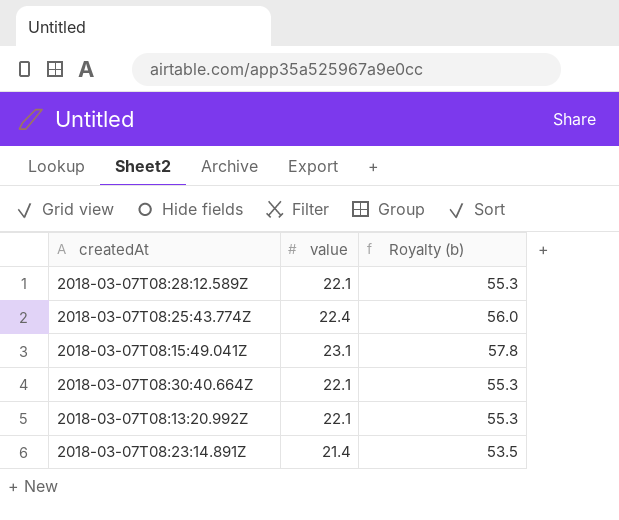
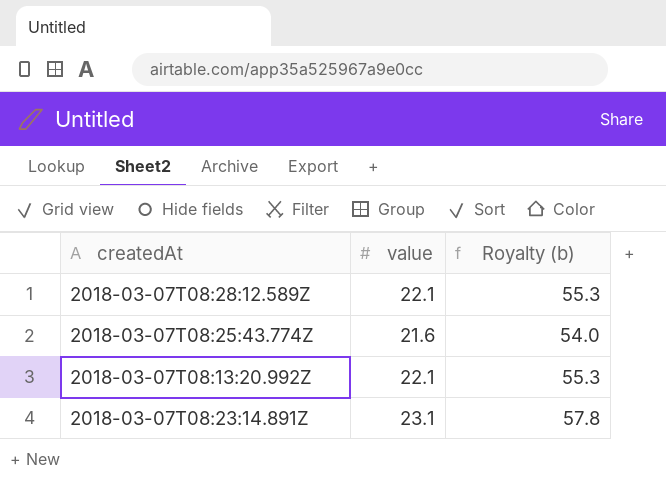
row 2018-03-07T08:15:49.041Z: 23.1 | 57.8 -> none
row 2018-03-07T08:30:40.664Z: 22.1 | 55.3 -> none
2018-03-07T08:25:43.774Z | value: 22.4 -> 21.6
2018-03-07T08:25:43.774Z | Royalty (b): 56.0 -> 54.0
2018-03-07T08:23:14.891Z | value: 21.4 -> 23.1
2018-03-07T08:23:14.891Z | Royalty (b): 53.5 -> 57.8

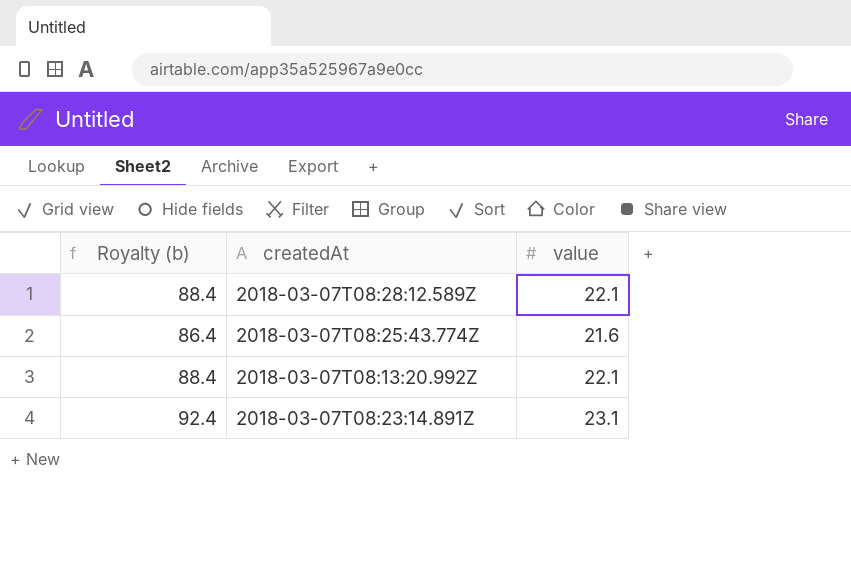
column Royalty (b) | formula: [value] * 2.5 -> [value] * 4
column Royalty (b) | position: 3 -> 1

